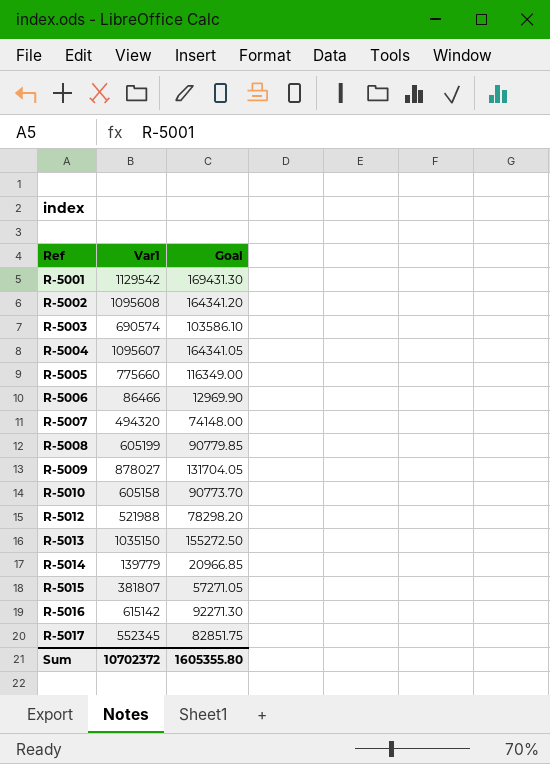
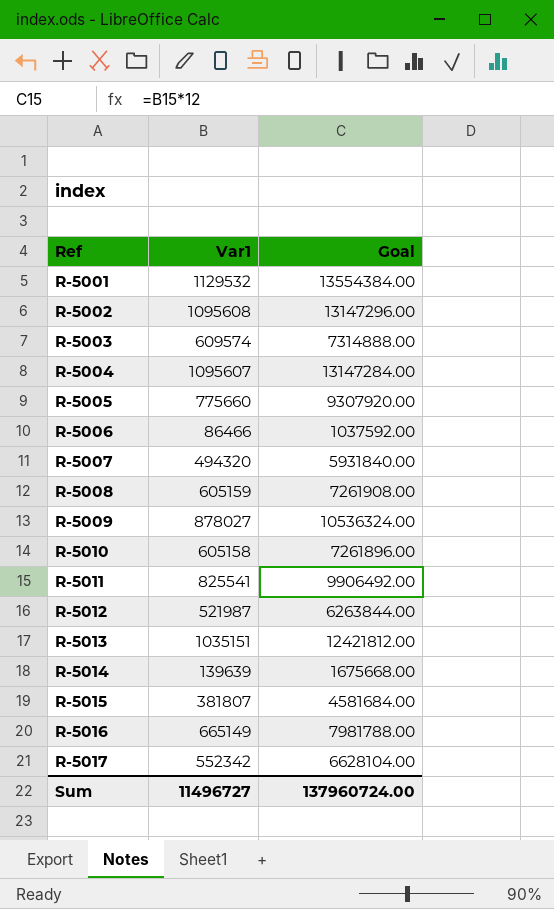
column Goal | formula: [Var1] * 0.15 -> [Var1] * 12
R-5001 | Var1: 1129542 -> 1129532
R-5003 | Var1: 690574 -> 609574
R-5008 | Var1: 605199 -> 605159
row R-5011: none -> 825541 | 9906492.00
R-5012 | Var1: 521988 -> 521987
R-5013 | Var1: 1035150 -> 1035151
R-5014 | Var1: 139779 -> 139639
R-5016 | Var1: 615142 -> 665149
R-5017 | Var1: 552345 -> 552342
Sum | Var1: 10702372 -> 11496727
Sum | Goal: 1605355.80 -> 137960724.00

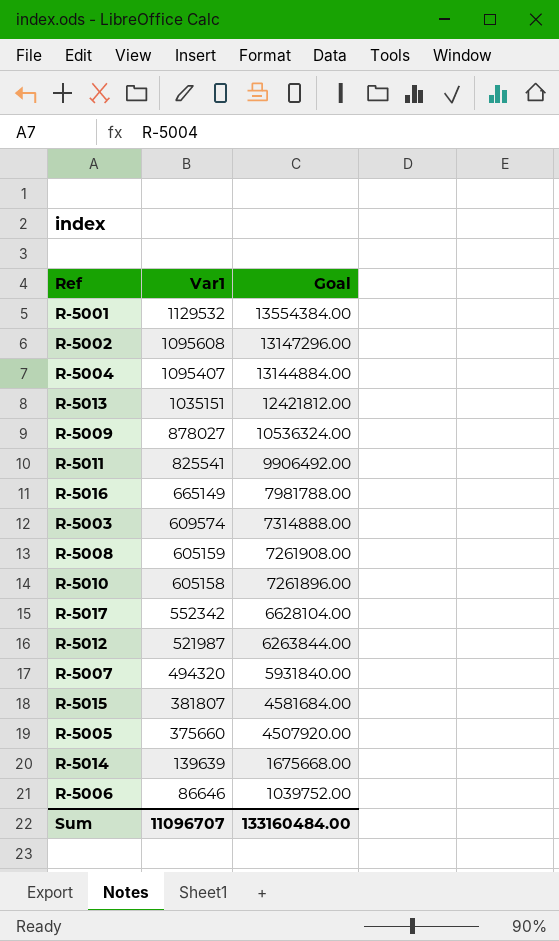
row order: Ref ascending -> Var1 descending
R-5004 | Var1: 1095607 -> 1095407
R-5004 | Goal: 13147284.00 -> 13144884.00
R-5005 | Var1: 775660 -> 375660
R-5005 | Goal: 9307920.00 -> 4507920.00
R-5006 | Var1: 86466 -> 86646
R-5006 | Goal: 1037592.00 -> 1039752.00
Sum | Var1: 11496727 -> 11096707
Sum | Goal: 137960724.00 -> 133160484.00

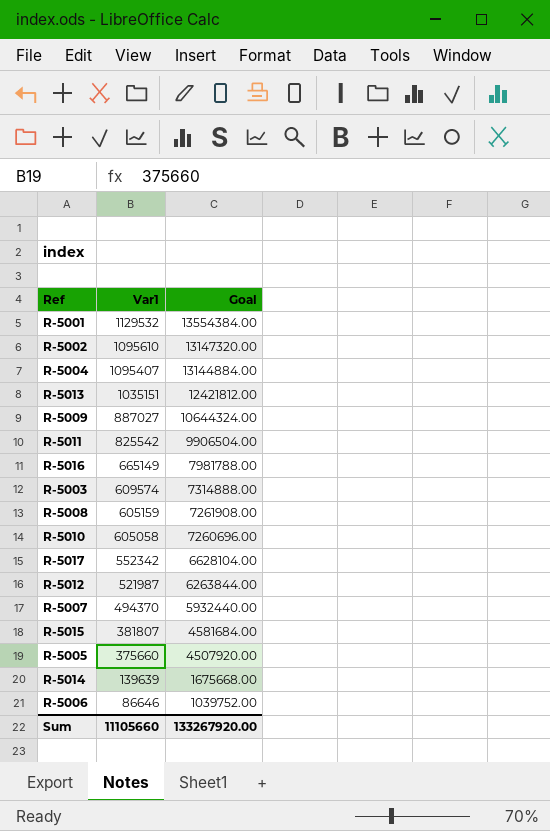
R-5002 | Var1: 1095608 -> 1095610
R-5002 | Goal: 13147296.00 -> 13147320.00
R-5009 | Var1: 878027 -> 887027
R-5009 | Goal: 10536324.00 -> 10644324.00
R-5011 | Var1: 825541 -> 825542
R-5011 | Goal: 9906492.00 -> 9906504.00
R-5010 | Var1: 605158 -> 605058
R-5010 | Goal: 7261896.00 -> 7260696.00
R-5007 | Var1: 494320 -> 494370
R-5007 | Goal: 5931840.00 -> 5932440.00
Sum | Var1: 11096707 -> 11105660
Sum | Goal: 133160484.00 -> 133267920.00

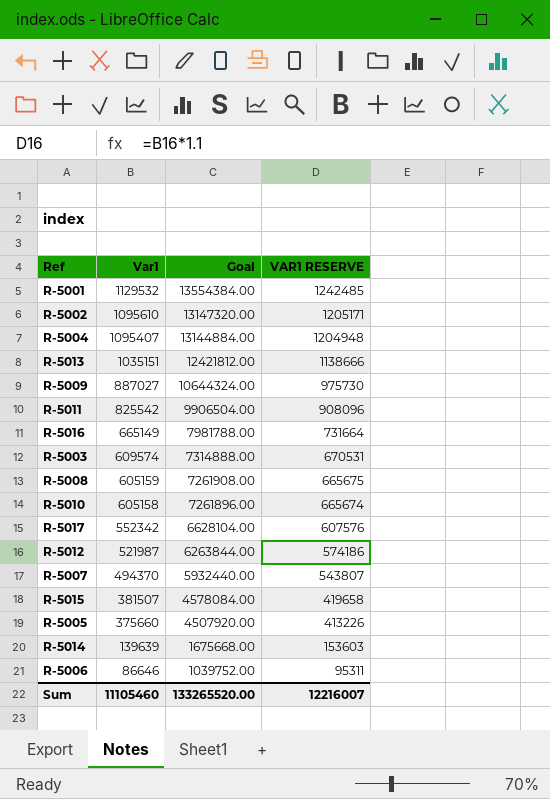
column VAR1 RESERVE | formula: none -> [Var1] * 1.1
R-5010 | Var1: 605058 -> 605158
R-5010 | Goal: 7260696.00 -> 7261896.00
R-5015 | Var1: 381807 -> 381507
R-5015 | Goal: 4581684.00 -> 4578084.00
Sum | Var1: 11105660 -> 11105460
Sum | Goal: 133267920.00 -> 133265520.00

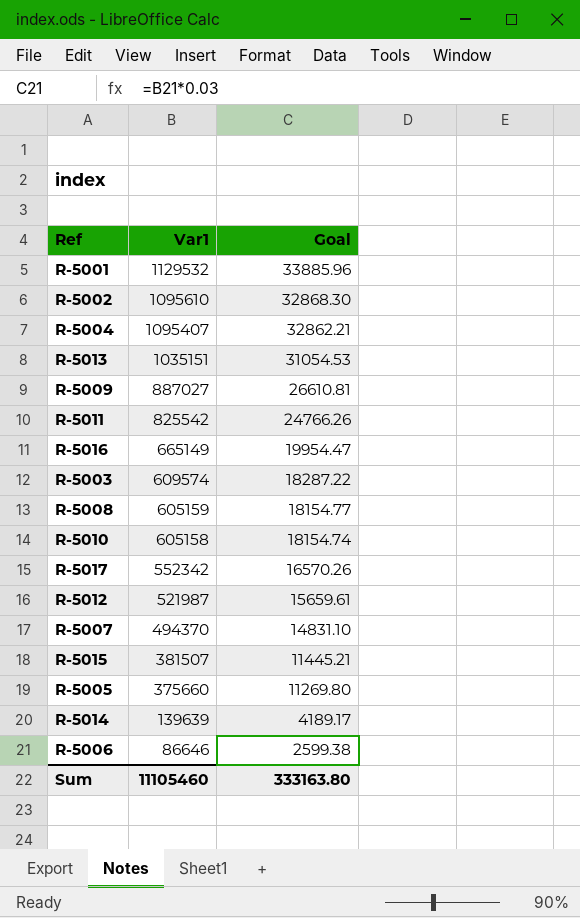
column VAR1 RESERVE | formula: [Var1] * 1.1 -> none
column Goal | formula: [Var1] * 12 -> [Var1] * 0.03
Sum | Goal: 133265520.00 -> 333163.80

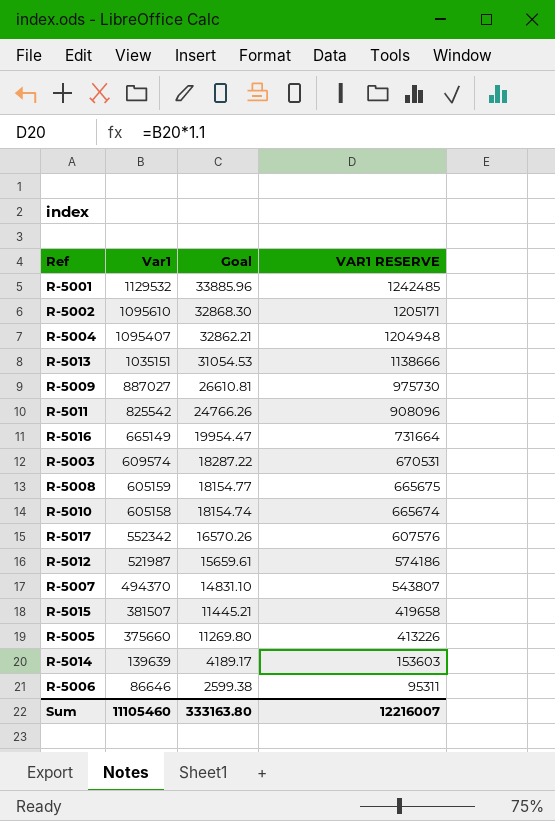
column VAR1 RESERVE | formula: none -> [Var1] * 1.1

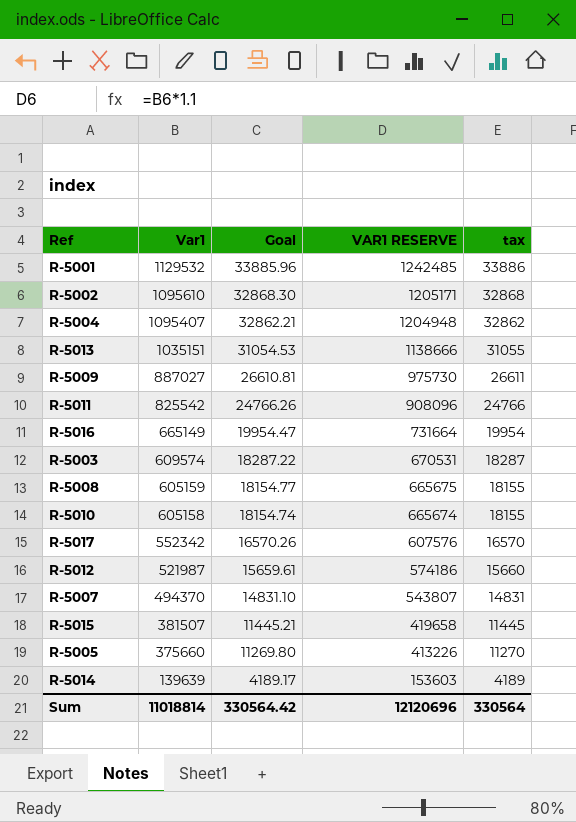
column tax | formula: none -> [Var1] * 0.03
row R-5006: 86646 | 2599.38 | 95311 -> none
Sum | Var1: 11105460 -> 11018814
Sum | Goal: 333163.80 -> 330564.42
Sum | VAR1 RESERVE: 12216007 -> 12120696

